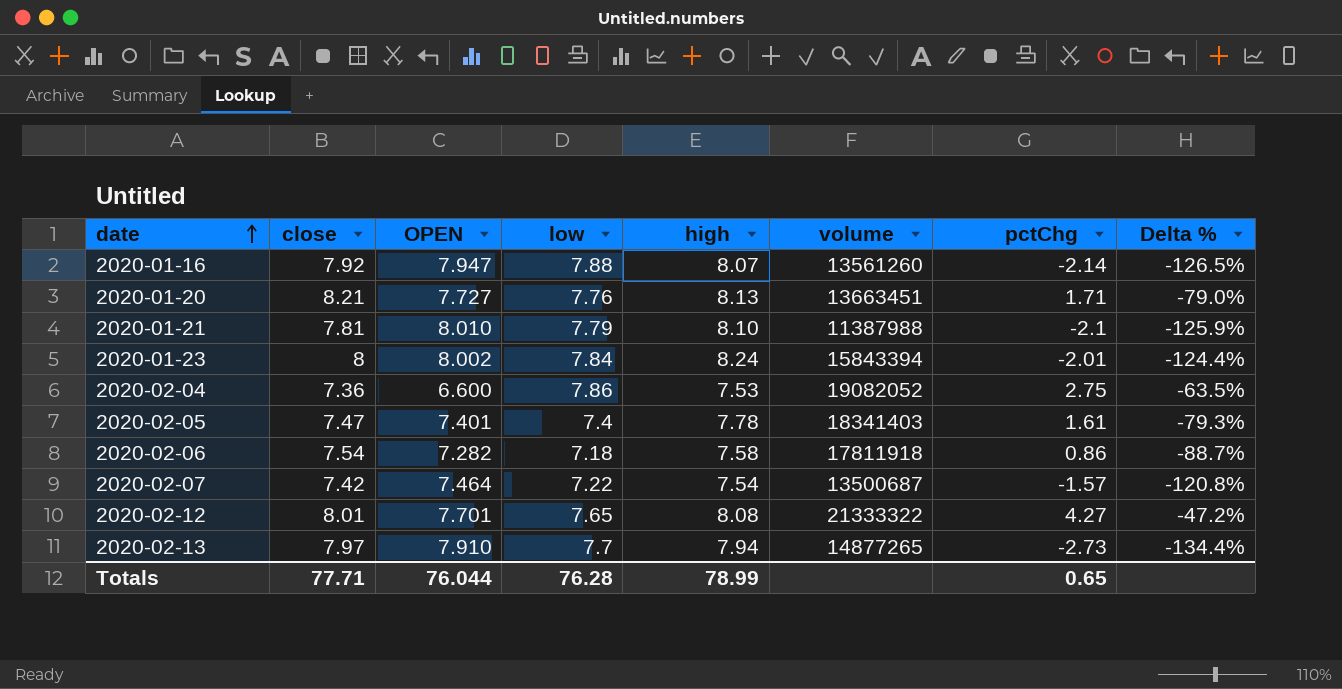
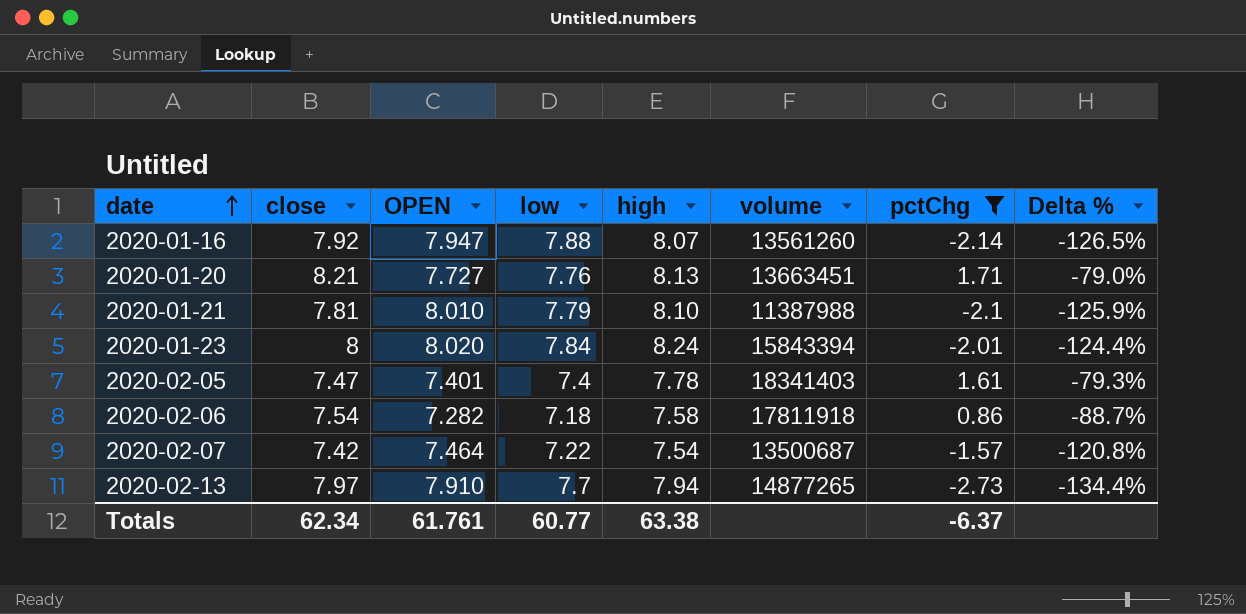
filter: none -> pctChg <= 1.71
2020-01-23 | OPEN: 8.002 -> 8.020
Totals | close: 77.71 -> 62.34
Totals | OPEN: 76.044 -> 61.761
Totals | low: 76.28 -> 60.77
Totals | high: 78.99 -> 63.38
Totals | pctChg: 0.65 -> -6.37

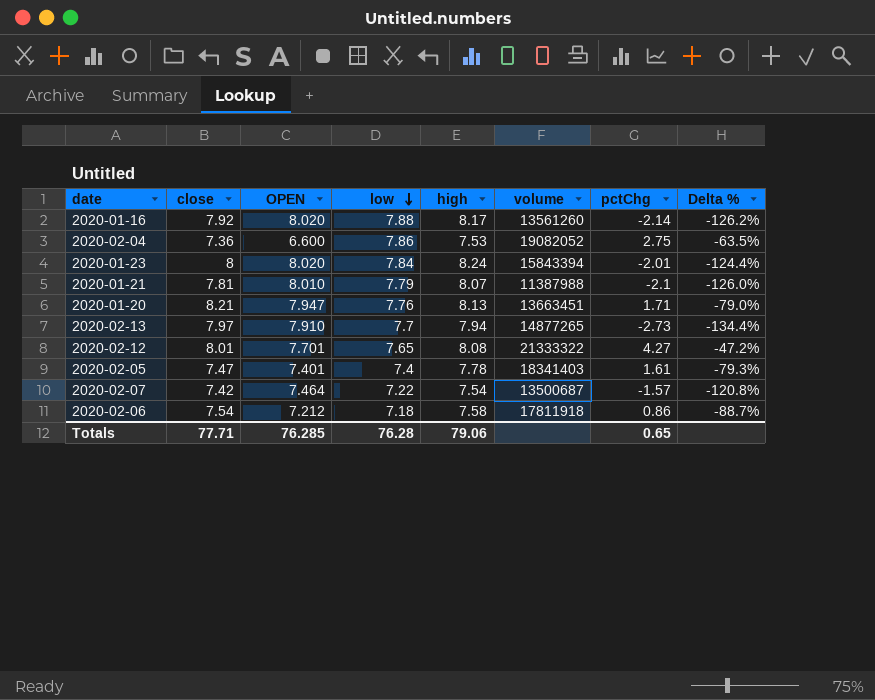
filter: pctChg <= 1.71 -> none
row order: date ascending -> low descending
2020-01-16 | OPEN: 7.947 -> 8.020
2020-01-16 | high: 8.07 -> 8.17
2020-01-16 | Delta %: -126.5% -> -126.2%
2020-01-21 | high: 8.10 -> 8.07
2020-01-21 | Delta %: -125.9% -> -126.0%
2020-01-20 | OPEN: 7.727 -> 7.947
2020-02-06 | OPEN: 7.282 -> 7.212
Totals | close: 62.34 -> 77.71
Totals | OPEN: 61.761 -> 76.285
Totals | low: 60.77 -> 76.28
Totals | high: 63.38 -> 79.06
Totals | pctChg: -6.37 -> 0.65

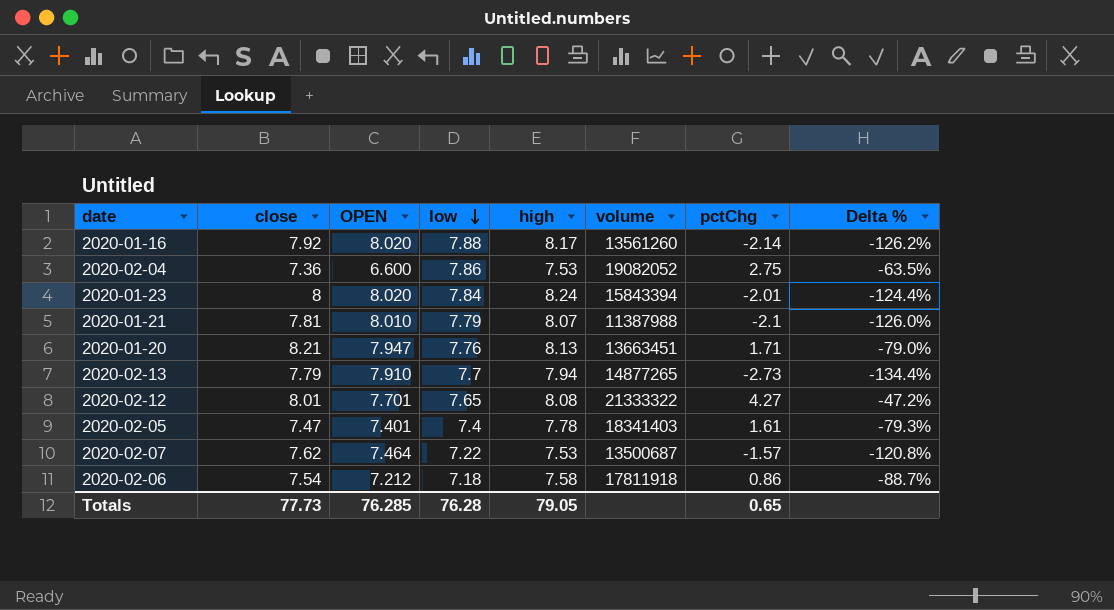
2020-02-13 | close: 7.97 -> 7.79
2020-02-07 | close: 7.42 -> 7.62
2020-02-07 | high: 7.54 -> 7.53
Totals | close: 77.71 -> 77.73
Totals | high: 79.06 -> 79.05

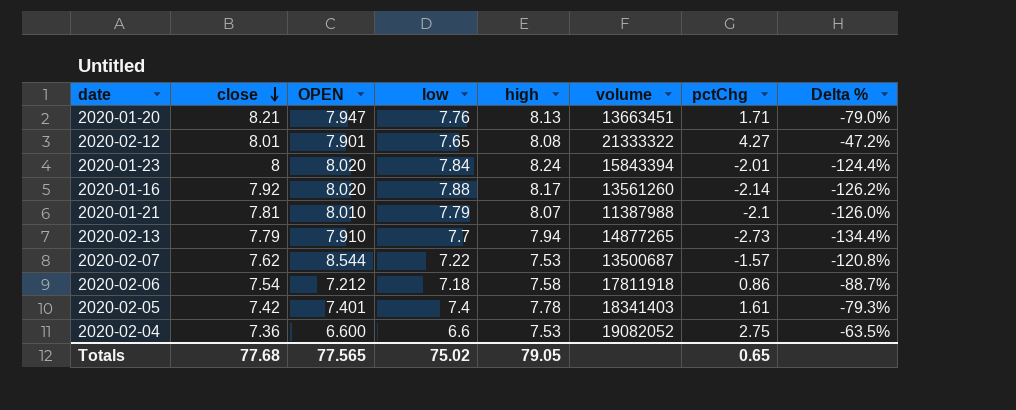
row order: low descending -> close descending
2020-02-12 | OPEN: 7.701 -> 7.901
2020-02-07 | OPEN: 7.464 -> 8.544
2020-02-05 | close: 7.47 -> 7.42
2020-02-04 | low: 7.86 -> 6.6
Totals | close: 77.73 -> 77.68
Totals | OPEN: 76.285 -> 77.565
Totals | low: 76.28 -> 75.02

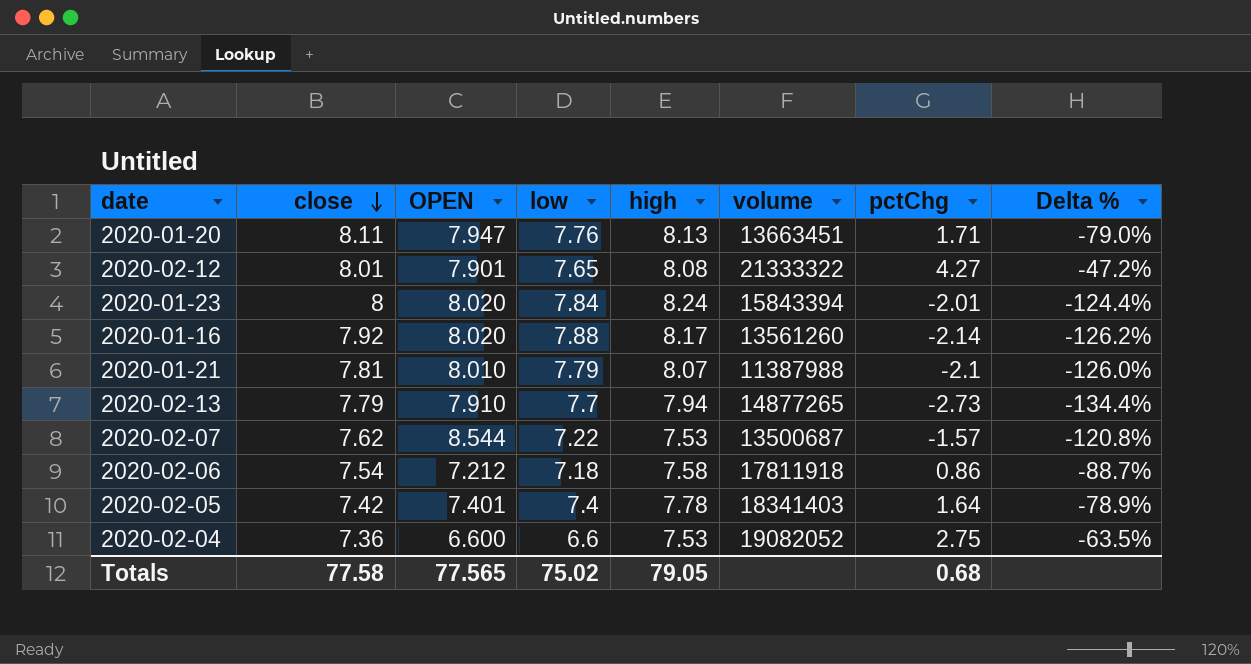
2020-01-20 | close: 8.21 -> 8.11
2020-02-05 | pctChg: 1.61 -> 1.64
2020-02-05 | Delta %: -79.3% -> -78.9%
Totals | close: 77.68 -> 77.58
Totals | pctChg: 0.65 -> 0.68

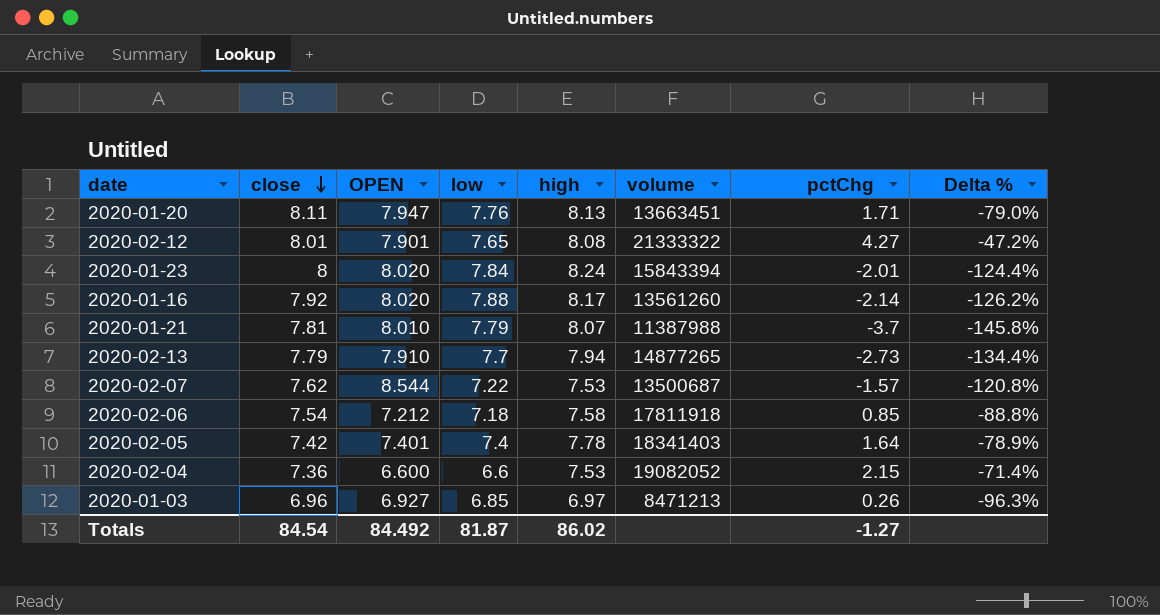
2020-01-21 | pctChg: -2.1 -> -3.7
2020-01-21 | Delta %: -126.0% -> -145.8%
2020-02-06 | pctChg: 0.86 -> 0.85
2020-02-06 | Delta %: -88.7% -> -88.8%
2020-02-04 | pctChg: 2.75 -> 2.15
2020-02-04 | Delta %: -63.5% -> -71.4%
row 2020-01-03: none -> 6.96 | 6.927 | 6.85 | 6.97 | 8471213 | 0.26 | -96.3%
Totals | close: 77.58 -> 84.54
Totals | OPEN: 77.565 -> 84.492
Totals | low: 75.02 -> 81.87
Totals | high: 79.05 -> 86.02
Totals | pctChg: 0.68 -> -1.27

